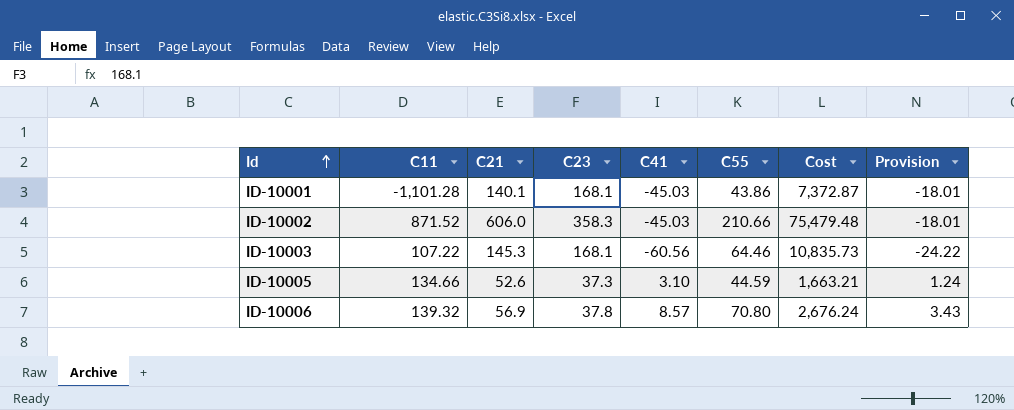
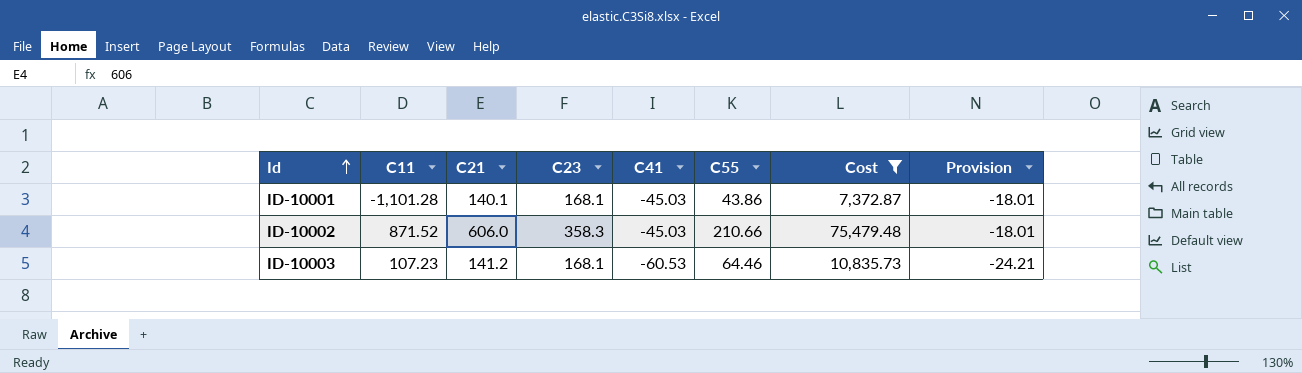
filter: none -> Cost >= 7,372.87
ID-10003 | C11: 107.22 -> 107.23
ID-10003 | C21: 145.3 -> 141.2
ID-10003 | C41: -60.56 -> -60.53
ID-10003 | Provision: -24.22 -> -24.21

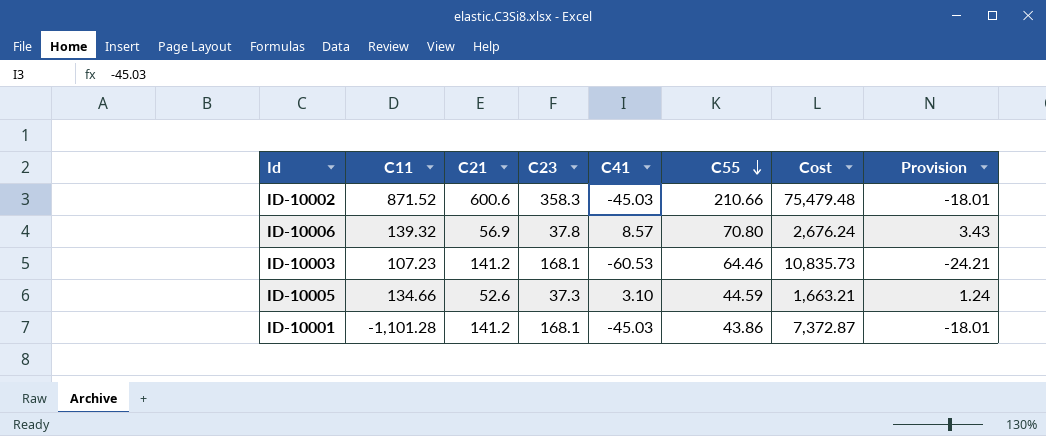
filter: Cost >= 7,372.87 -> none
row order: Id ascending -> C55 descending
ID-10002 | C21: 606.0 -> 600.6
ID-10001 | C21: 140.1 -> 141.2

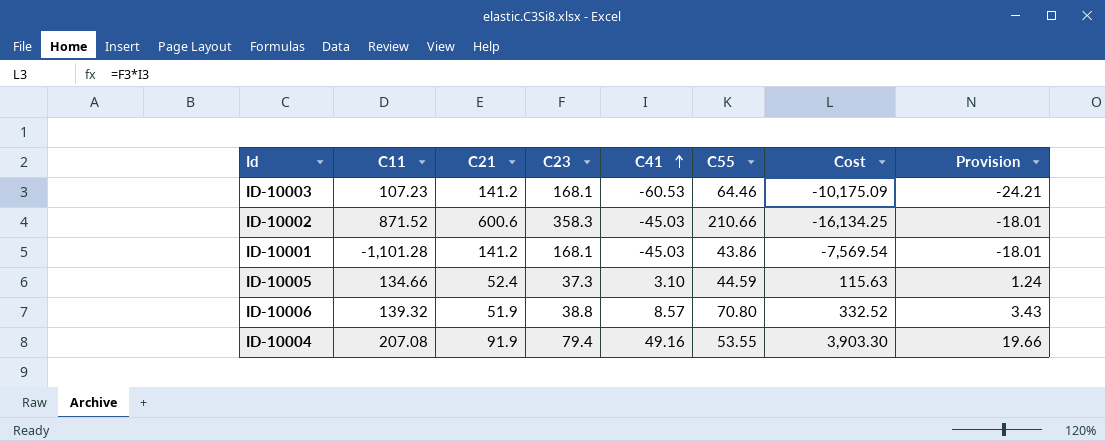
row order: C55 descending -> C41 ascending
column Cost | formula: [C23] * [C55] -> [C23] * [C41]
ID-10005 | C21: 52.6 -> 52.4
ID-10006 | C21: 56.9 -> 51.9
ID-10006 | C23: 37.8 -> 38.8
row ID-10004: none -> 207.08 | 91.9 | 79.4 | 49.16 | 53.55 | 3,903.30 | 19.66

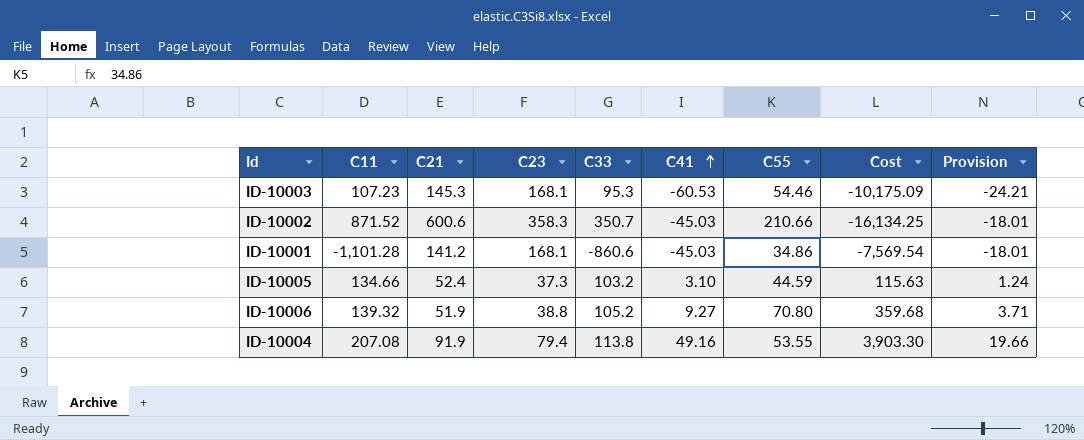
column C33 | position: none -> 5
ID-10003 | C21: 141.2 -> 145.3
ID-10003 | C55: 64.46 -> 54.46
ID-10001 | C55: 43.86 -> 34.86
ID-10006 | C41: 8.57 -> 9.27
ID-10006 | Cost: 332.52 -> 359.68
ID-10006 | Provision: 3.43 -> 3.71

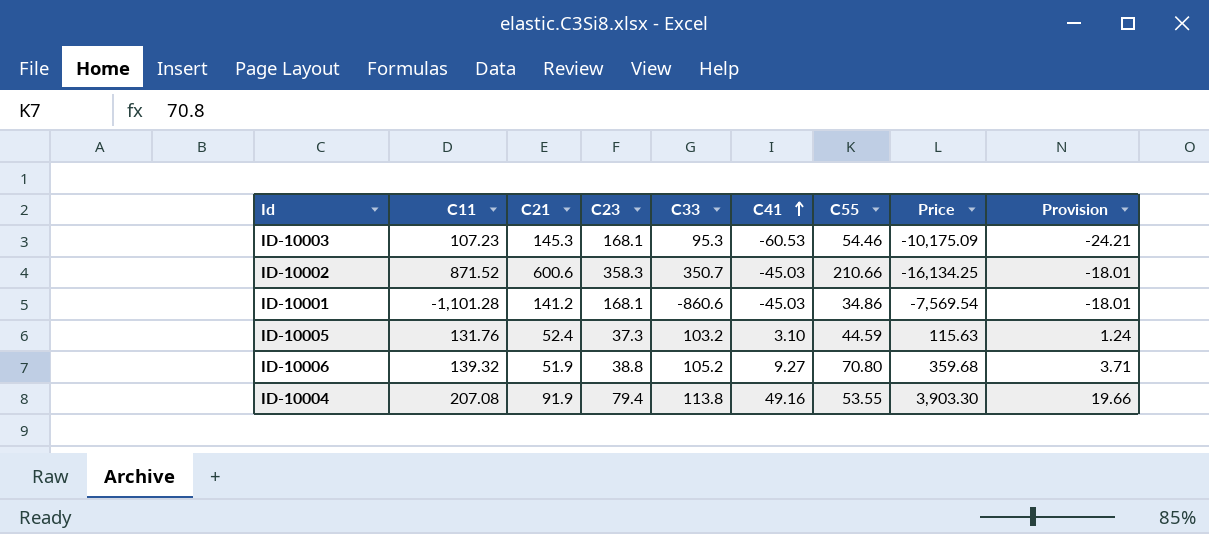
column name: Cost -> Price
ID-10005 | C11: 134.66 -> 131.76

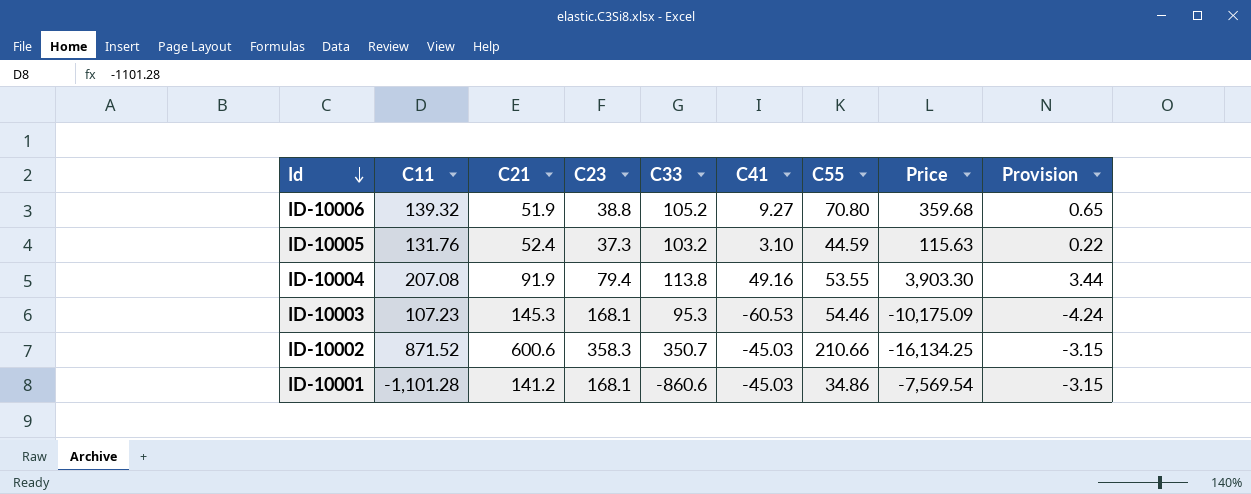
row order: C41 ascending -> Id descending
column Provision | formula: [C41] * 0.4 -> [C41] * 0.07

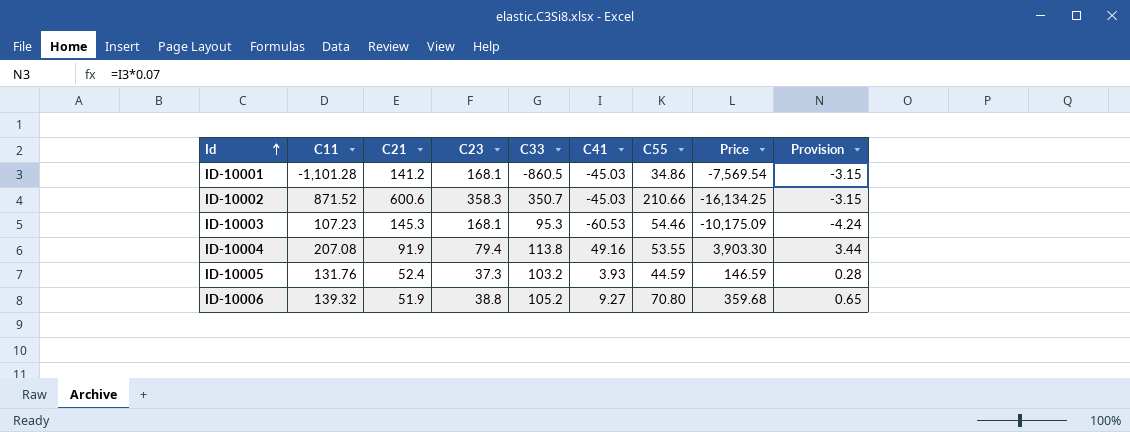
row order: Id descending -> Id ascending
ID-10001 | C33: -860.6 -> -860.5
ID-10005 | C41: 3.10 -> 3.93
ID-10005 | Price: 115.63 -> 146.59
ID-10005 | Provision: 0.22 -> 0.28

